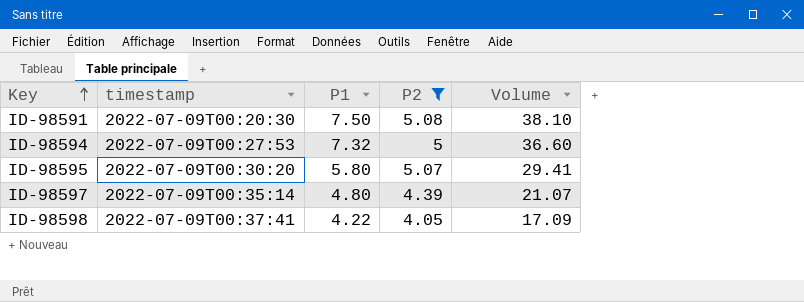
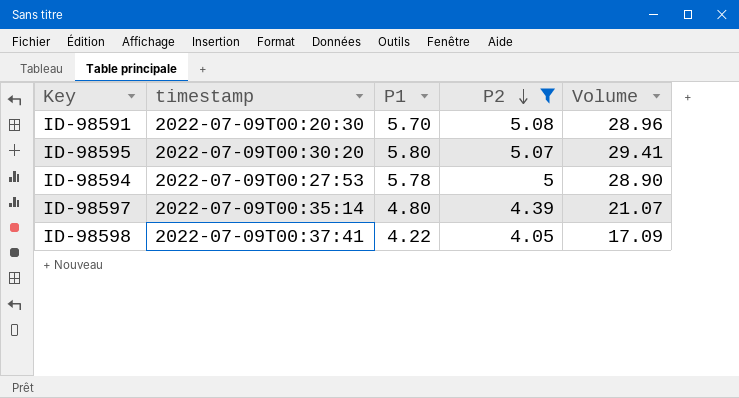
row order: Key ascending -> P2 descending
ID-98591 | P1: 7.50 -> 5.70
ID-98591 | Volume: 38.10 -> 28.96
ID-98594 | P1: 7.32 -> 5.78
ID-98594 | Volume: 36.60 -> 28.90

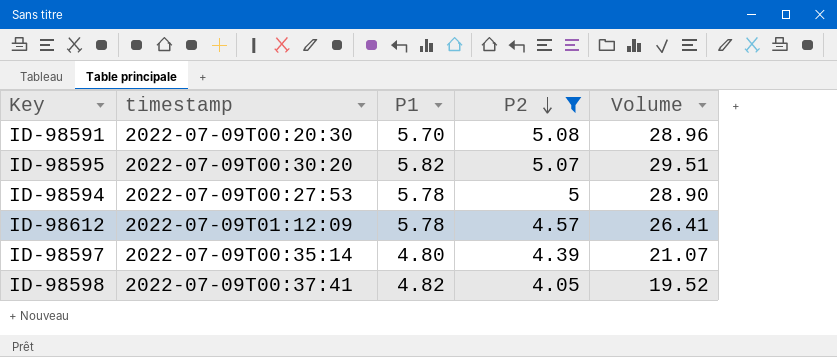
ID-98595 | P1: 5.80 -> 5.82
ID-98595 | Volume: 29.41 -> 29.51
row ID-98612: none -> 2022-07-09T01:12:09 | 5.78 | 4.57 | 26.41
ID-98598 | P1: 4.22 -> 4.82
ID-98598 | Volume: 17.09 -> 19.52

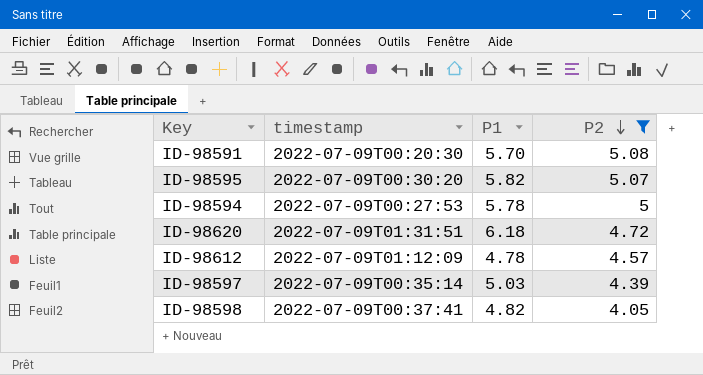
column Volume | formula: [P1] * [P2] -> none
row ID-98620: none -> 2022-07-09T01:31:51 | 6.18 | 4.72
ID-98612 | P1: 5.78 -> 4.78
ID-98597 | P1: 4.80 -> 5.03

